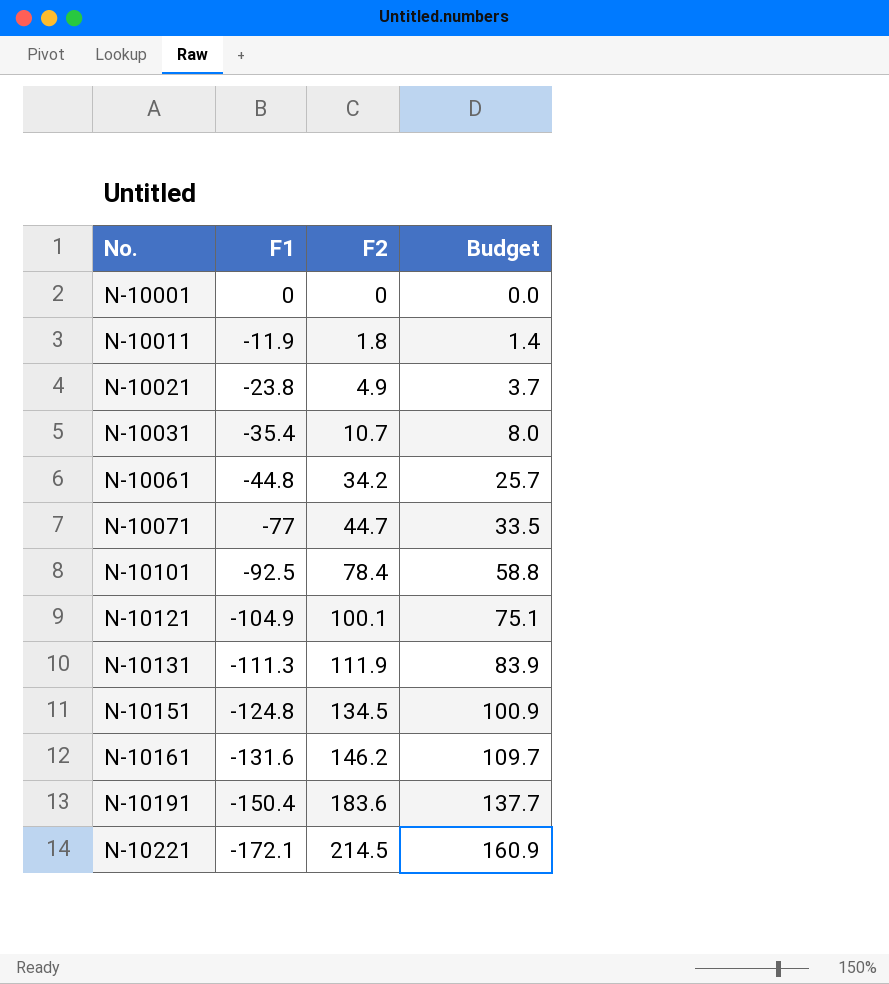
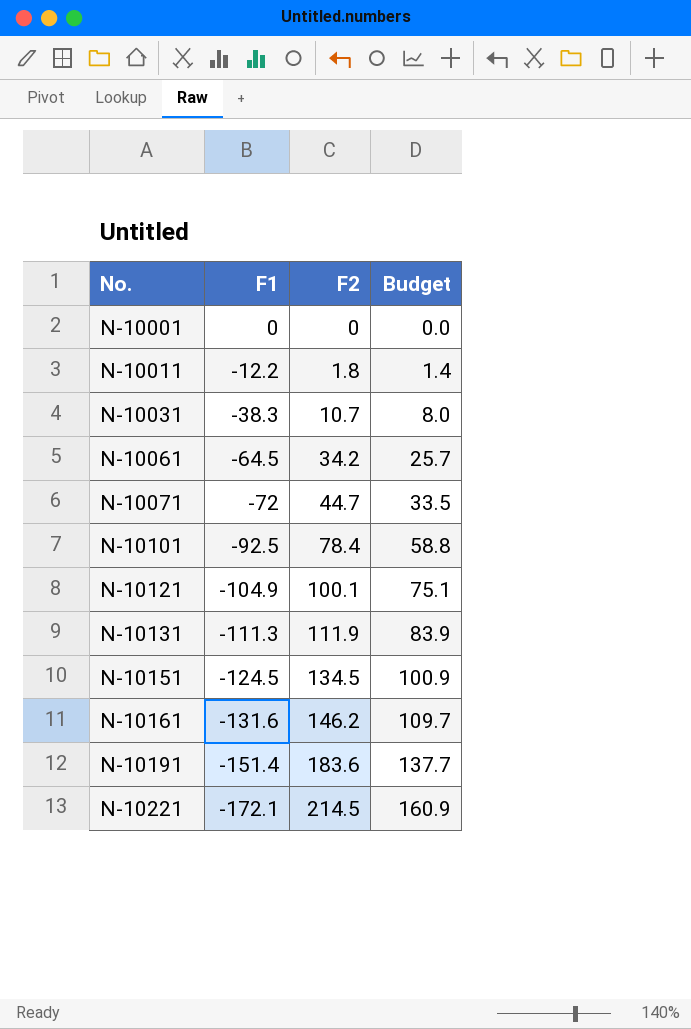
row N-10021: -23.8 | 4.9 | 3.7 -> none
N-10011 | F1: -11.9 -> -12.2
N-10031 | F1: -35.4 -> -38.3
N-10061 | F1: -44.8 -> -64.5
N-10071 | F1: -77 -> -72
N-10151 | F1: -124.8 -> -124.5
N-10191 | F1: -150.4 -> -151.4

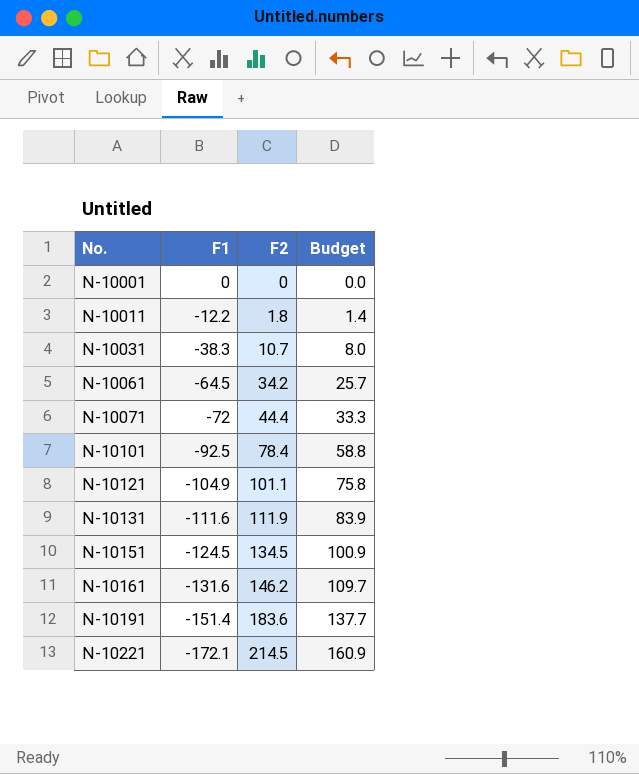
N-10071 | F2: 44.7 -> 44.4
N-10071 | Budget: 33.5 -> 33.3
N-10121 | F2: 100.1 -> 101.1
N-10121 | Budget: 75.1 -> 75.8
N-10131 | F1: -111.3 -> -111.6

